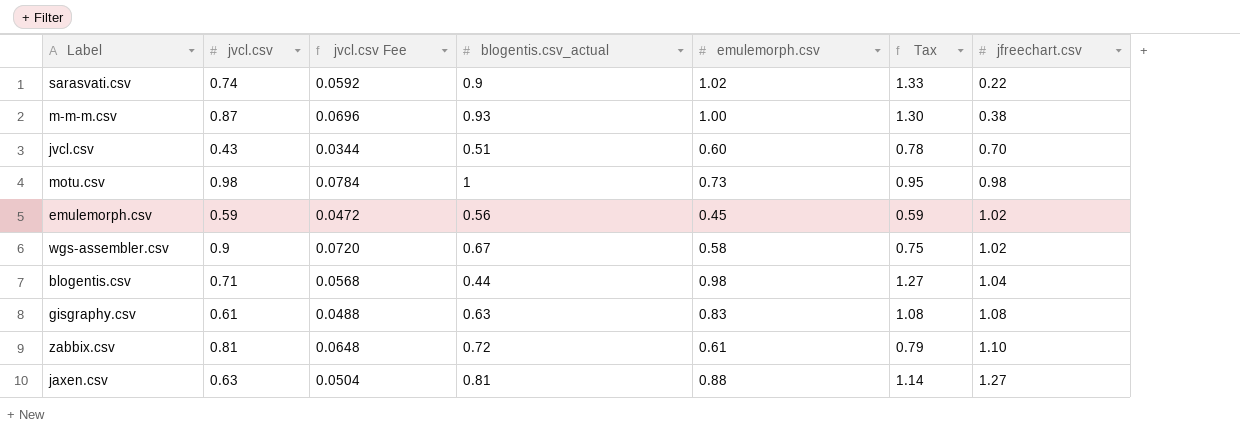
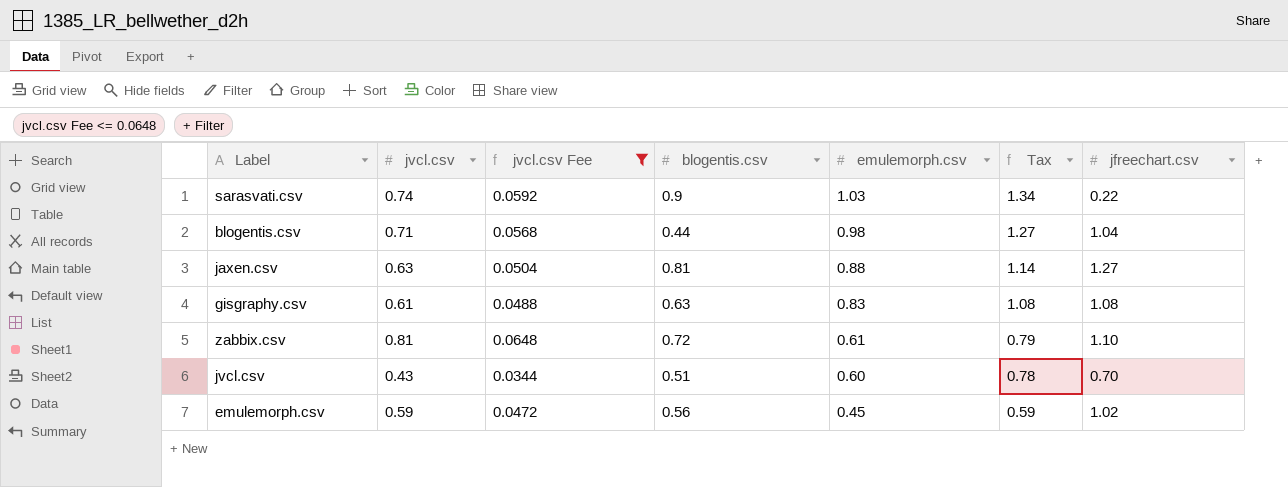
filter: none -> jvcl.csv Fee <= 0.0648
row order: jfreechart.csv ascending -> emulemorph.csv descending
column name: blogentis.csv_actual -> blogentis.csv
sarasvati.csv | emulemorph.csv: 1.02 -> 1.03
sarasvati.csv | Tax: 1.33 -> 1.34

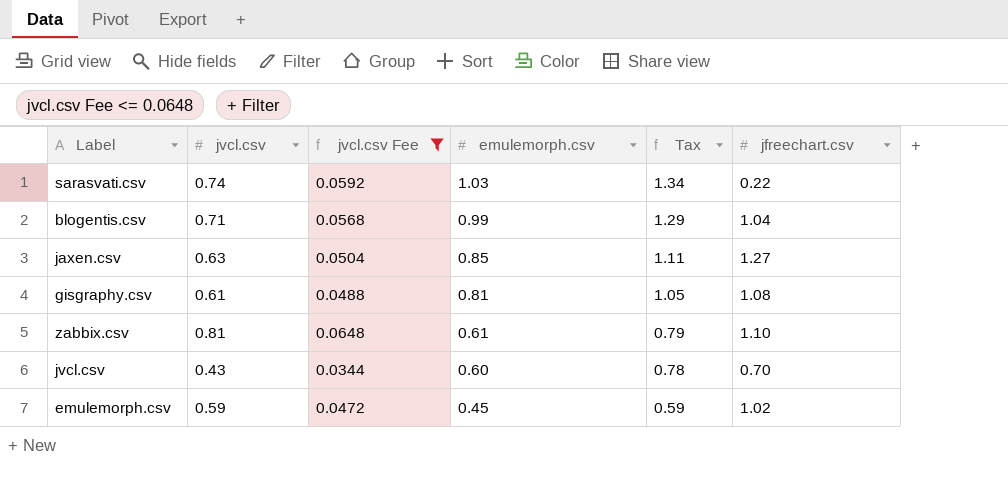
column blogentis.csv | position: 4 -> none
blogentis.csv | emulemorph.csv: 0.98 -> 0.99
blogentis.csv | Tax: 1.27 -> 1.29
jaxen.csv | emulemorph.csv: 0.88 -> 0.85
jaxen.csv | Tax: 1.14 -> 1.11
gisgraphy.csv | emulemorph.csv: 0.83 -> 0.81
gisgraphy.csv | Tax: 1.08 -> 1.05

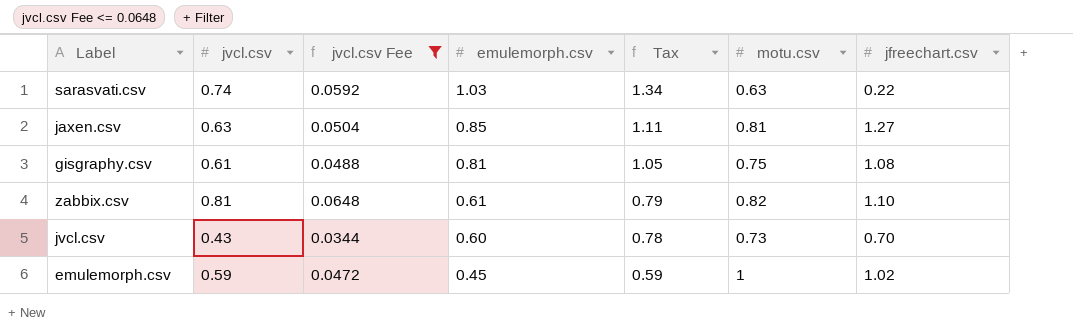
column motu.csv | position: none -> 6
row blogentis.csv: 0.71 | 0.0568 | 0.99 | 1.29 | 1.04 -> none

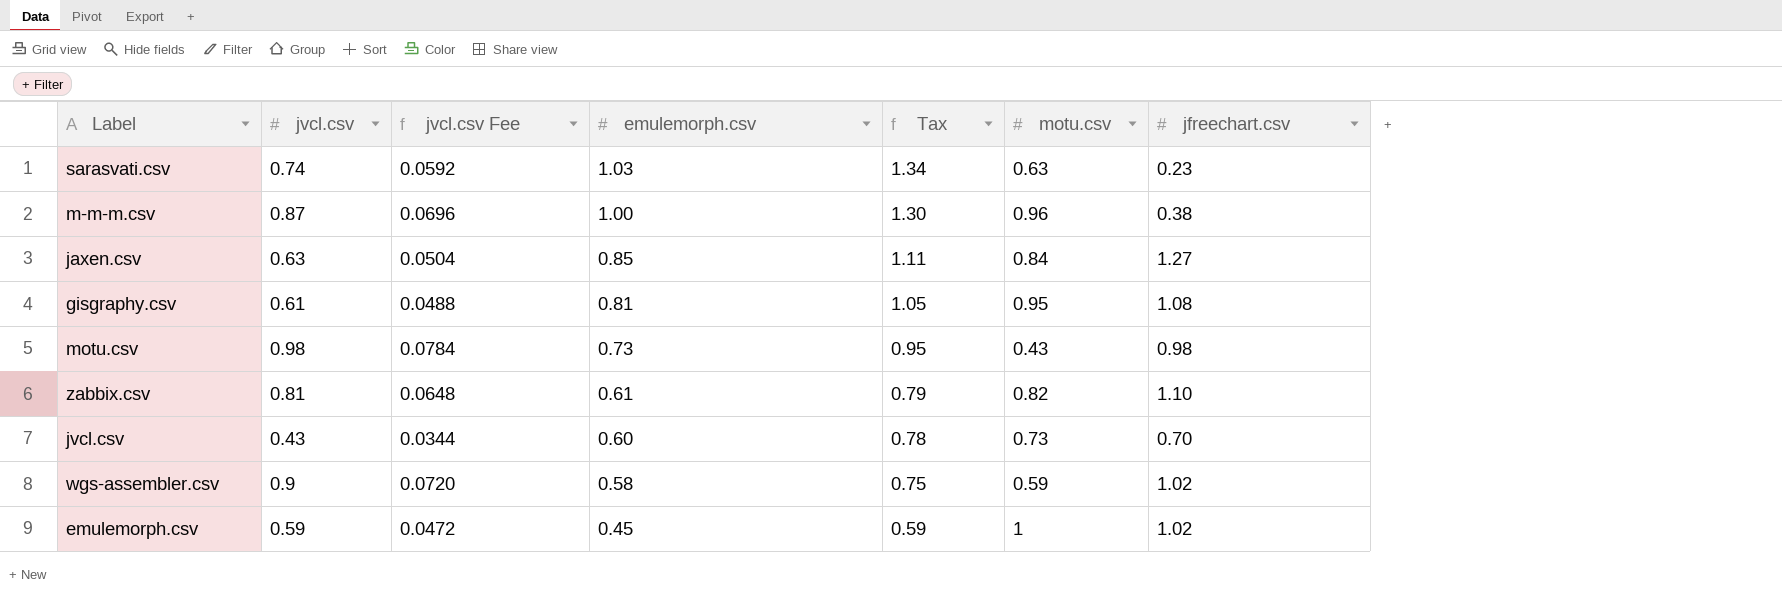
filter: jvcl.csv Fee <= 0.0648 -> none
sarasvati.csv | jfreechart.csv: 0.22 -> 0.23
jaxen.csv | motu.csv: 0.81 -> 0.84
gisgraphy.csv | motu.csv: 0.75 -> 0.95

